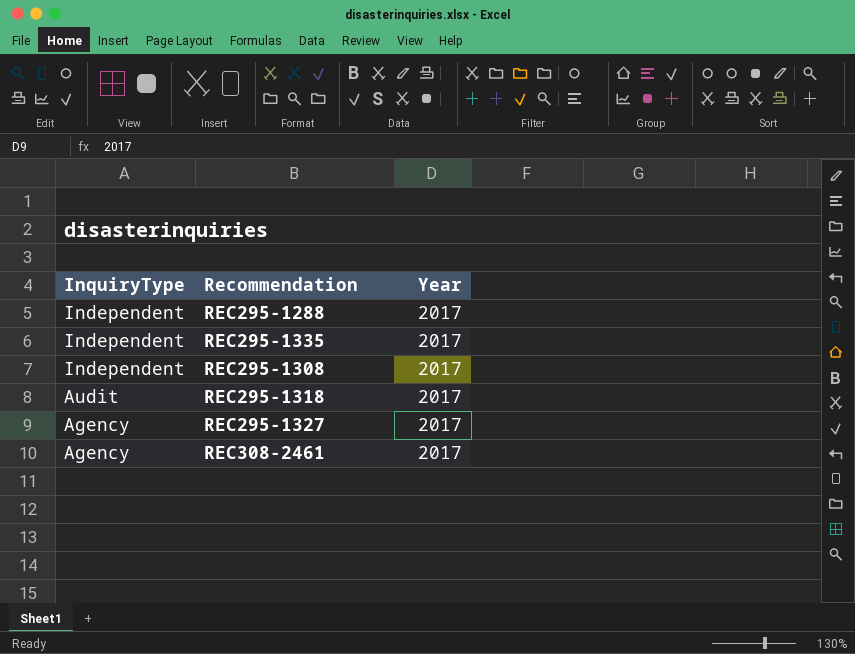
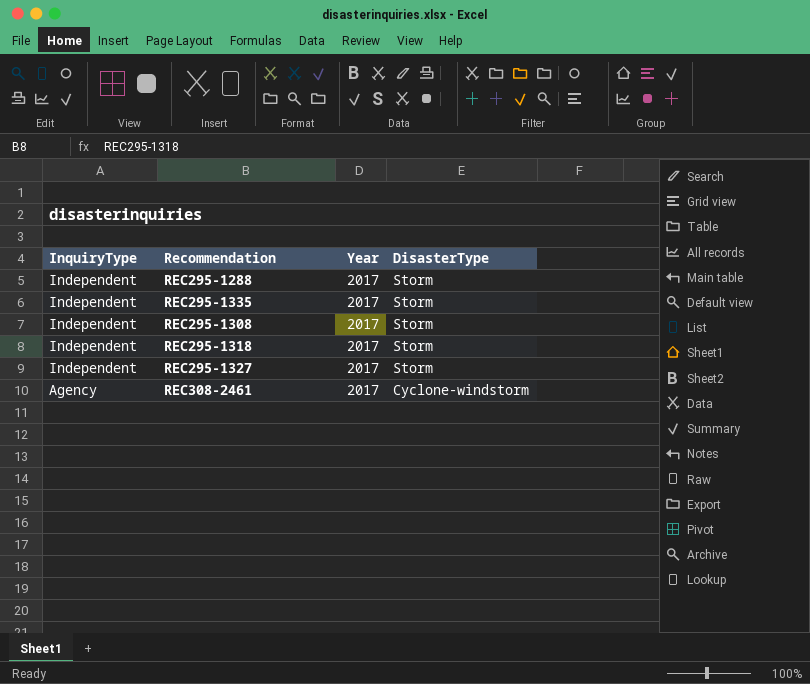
column DisasterType | position: none -> 4
REC295-1318 | InquiryType: Audit -> Independent
REC295-1327 | InquiryType: Agency -> Independent

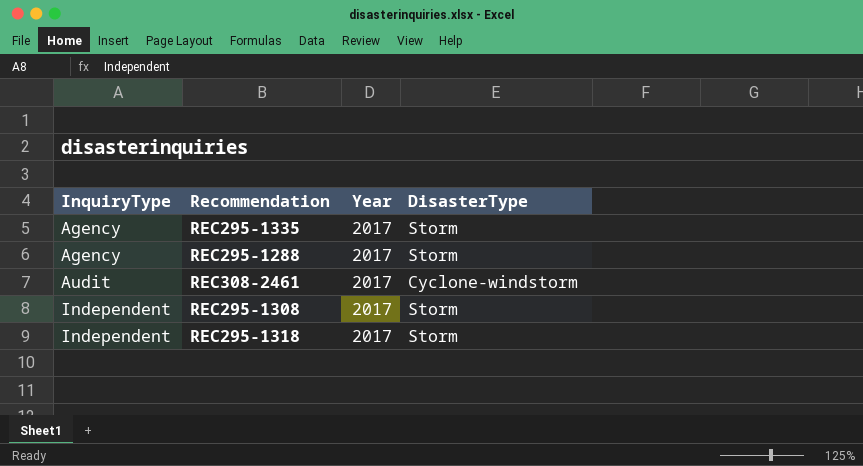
row order: InquiryType descending -> InquiryType ascending
row REC295-1327: Independent | 2017 | Storm -> none
REC295-1335 | InquiryType: Independent -> Agency
REC295-1288 | InquiryType: Independent -> Agency
REC308-2461 | InquiryType: Agency -> Audit

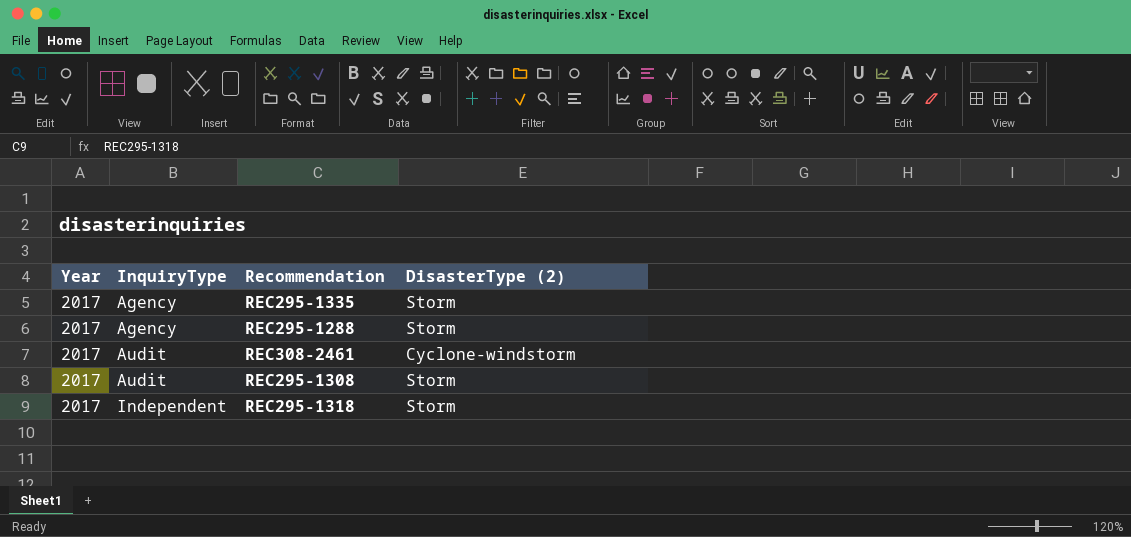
column Year | position: 3 -> 1
column name: DisasterType -> DisasterType (2)
REC295-1308 | InquiryType: Independent -> Audit

